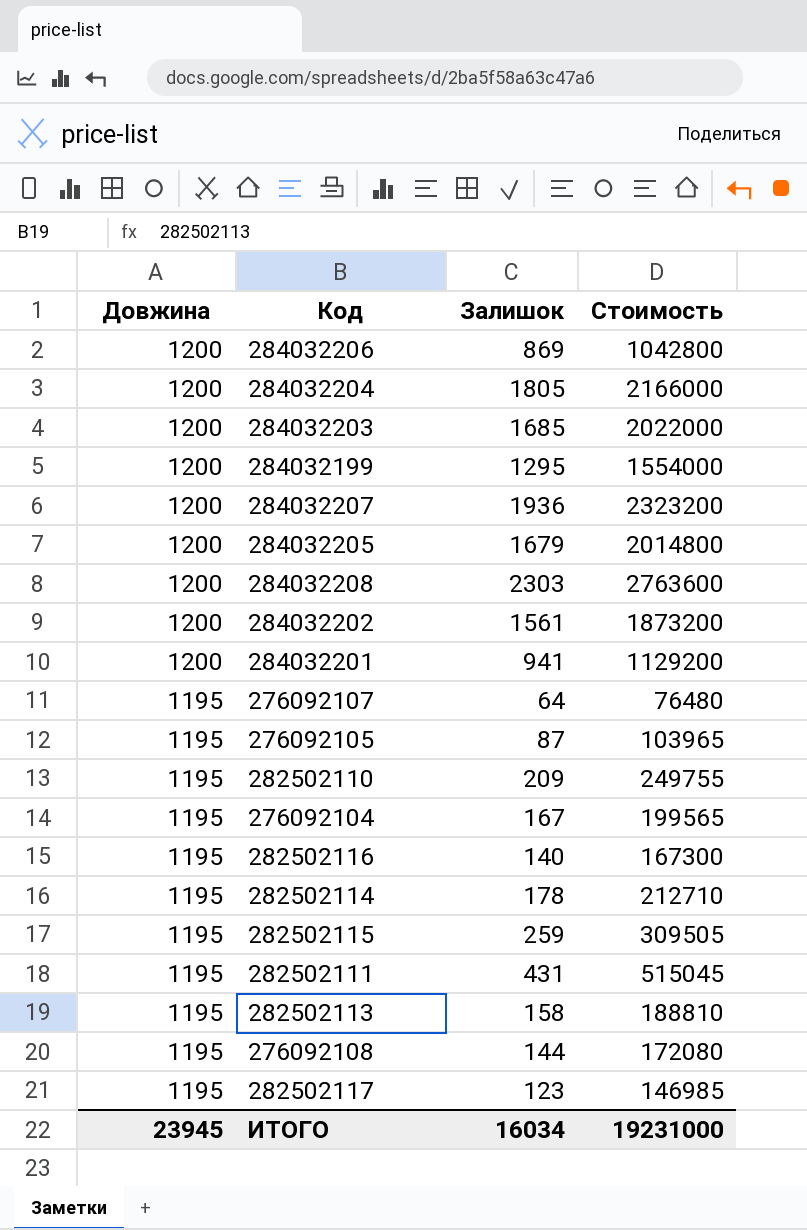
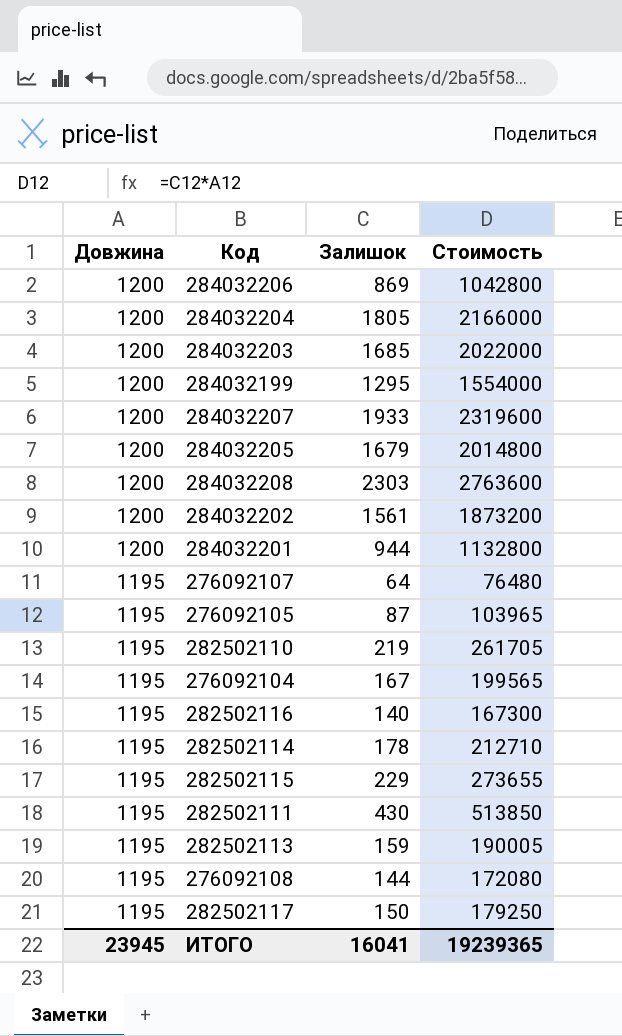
284032207 | Залишок: 1936 -> 1933
284032207 | Стоимость: 2323200 -> 2319600
284032201 | Залишок: 941 -> 944
284032201 | Стоимость: 1129200 -> 1132800
282502110 | Залишок: 209 -> 219
282502110 | Стоимость: 249755 -> 261705
282502115 | Залишок: 259 -> 229
282502115 | Стоимость: 309505 -> 273655
282502111 | Залишок: 431 -> 430
282502111 | Стоимость: 515045 -> 513850
282502113 | Залишок: 158 -> 159
282502113 | Стоимость: 188810 -> 190005
282502117 | Залишок: 123 -> 150
282502117 | Стоимость: 146985 -> 179250
ИТОГО | Залишок: 16034 -> 16041
ИТОГО | Стоимость: 19231000 -> 19239365

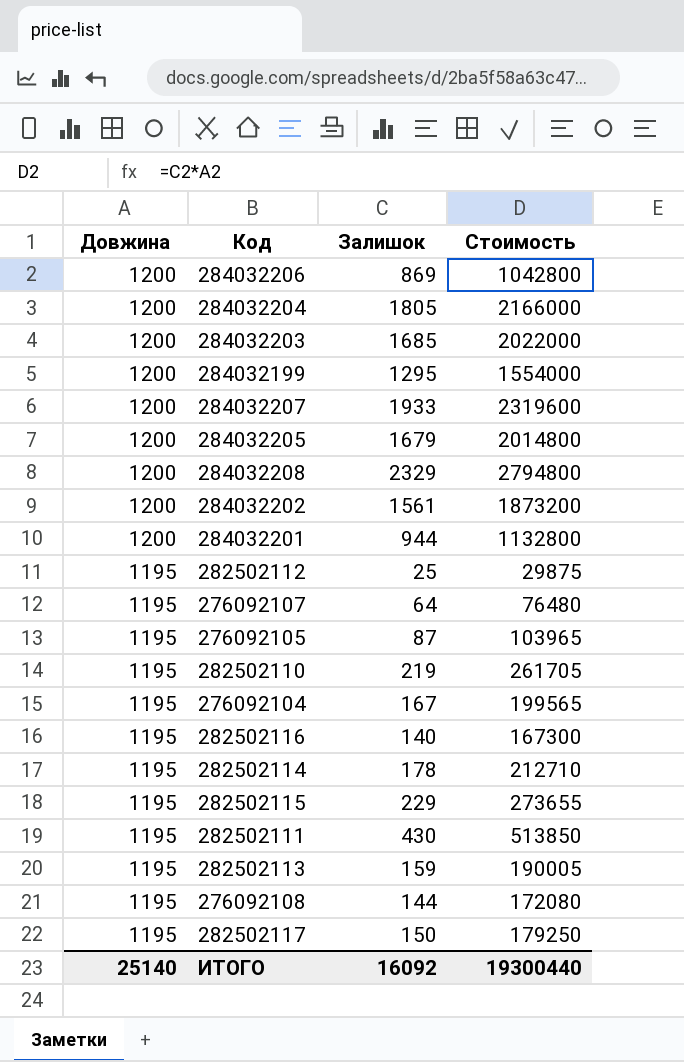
284032208 | Залишок: 2303 -> 2329
284032208 | Стоимость: 2763600 -> 2794800
row 282502112: none -> 1195 | 25 | 29875
ИТОГО | Довжина: 23945 -> 25140
ИТОГО | Залишок: 16041 -> 16092
ИТОГО | Стоимость: 19239365 -> 19300440

